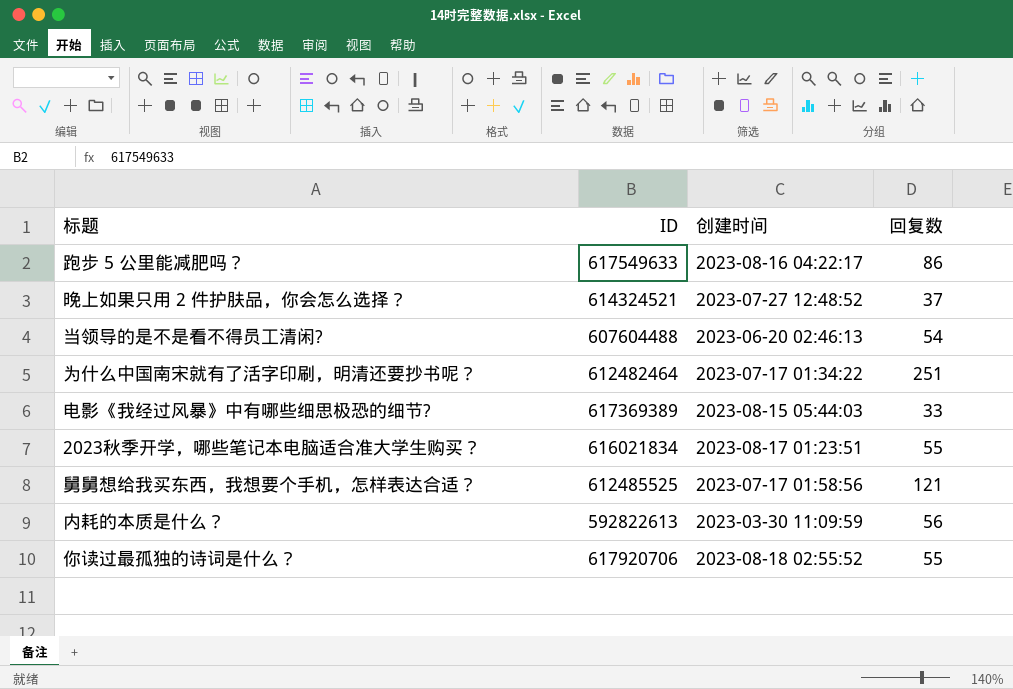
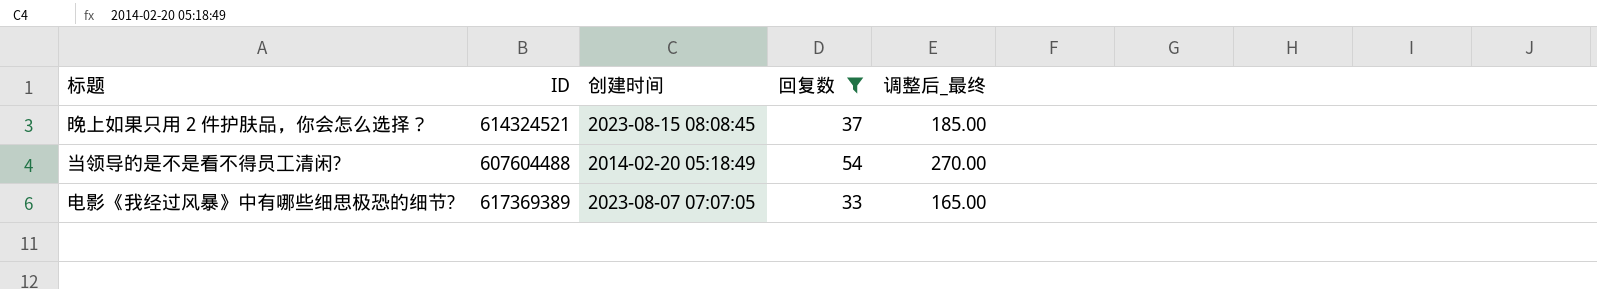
filter: none -> 回复数 <= 54
column 调整后_最终 | formula: none -> [回复数] * 5
晚上如果只用 2 件护肤品，你会怎么选择？ | 创建时间: 2023-07-27 12:48:52 -> 2023-08-15 08:08:45
当领导的是不是看不得员工清闲? | 创建时间: 2023-06-20 02:46:13 -> 2014-02-20 05:18:49
电影《我经过风暴》中有哪些细思极恐的细节? | 创建时间: 2023-08-15 05:44:03 -> 2023-08-07 07:07:05

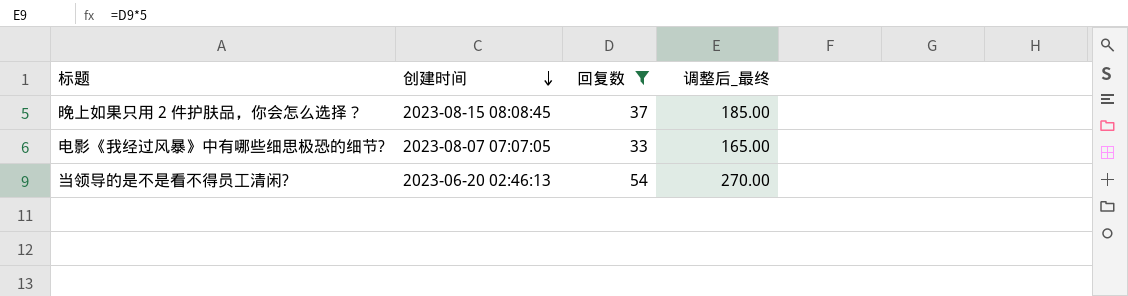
row order: none -> 创建时间 descending
column ID | position: 2 -> none
当领导的是不是看不得员工清闲? | 创建时间: 2014-02-20 05:18:49 -> 2023-06-20 02:46:13

